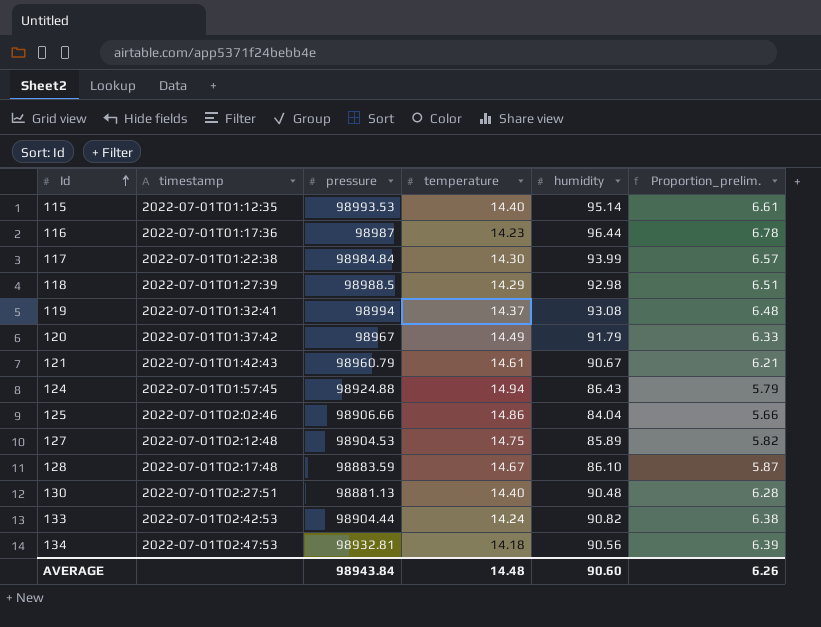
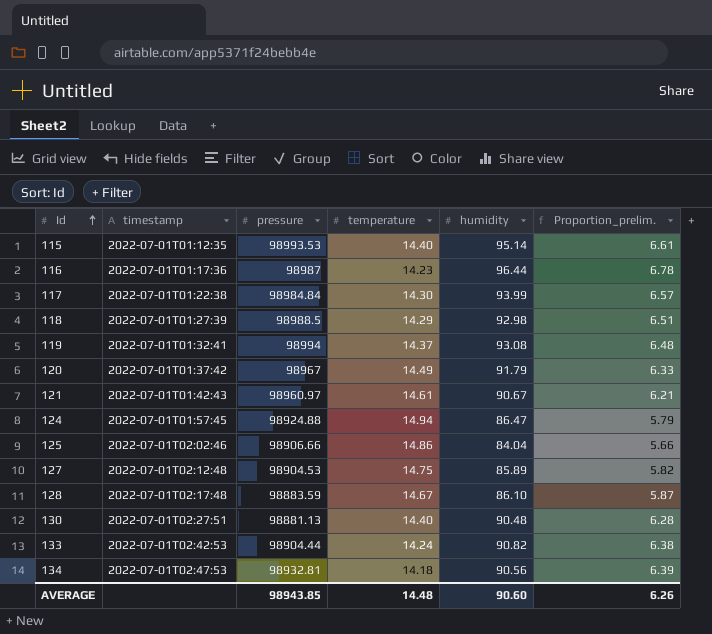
121 | pressure: 98960.79 -> 98960.97
124 | humidity: 86.43 -> 86.47
AVERAGE | pressure: 98943.84 -> 98943.85

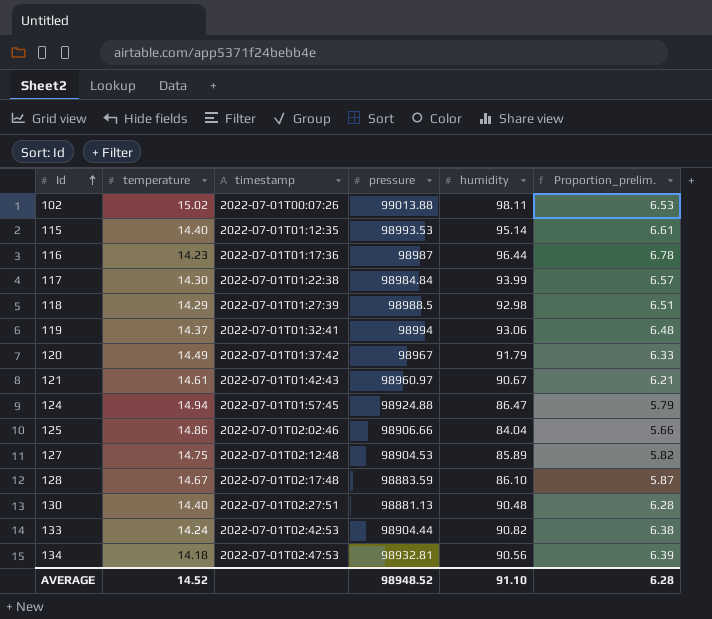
column temperature | position: 4 -> 2
row 102: none -> 15.02 | 2022-07-01T00:07:26 | 99013.88 | 98.11 | 6.53
119 | humidity: 93.08 -> 93.06
AVERAGE | temperature: 14.48 -> 14.52
AVERAGE | pressure: 98943.85 -> 98948.52
AVERAGE | humidity: 90.60 -> 91.10
AVERAGE | Proportion_prelim.: 6.26 -> 6.28

